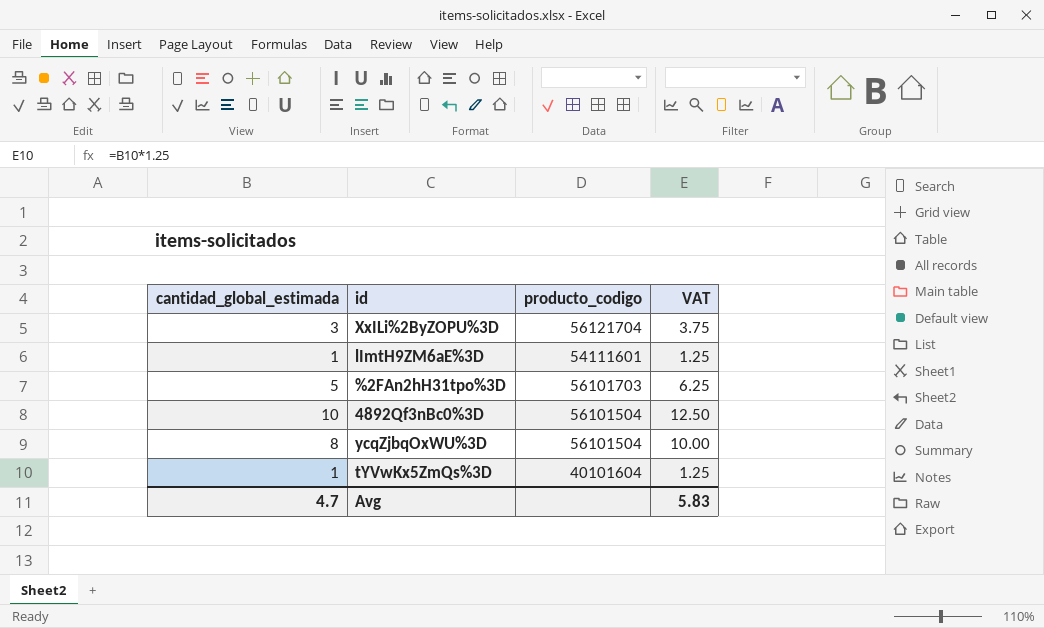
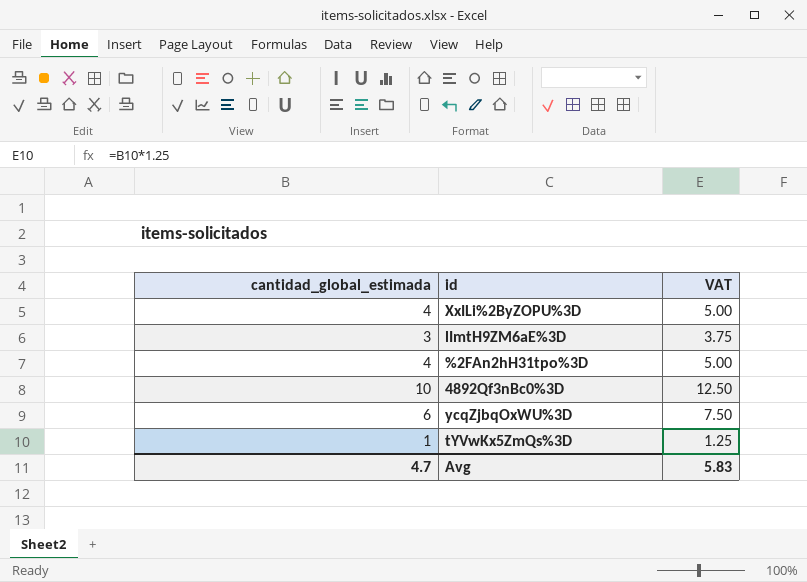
column producto_codigo | position: 3 -> none
XxILi%2ByZOPU%3D | cantidad_global_estimada: 3 -> 4
XxILi%2ByZOPU%3D | VAT: 3.75 -> 5.00
lImtH9ZM6aE%3D | cantidad_global_estimada: 1 -> 3
lImtH9ZM6aE%3D | VAT: 1.25 -> 3.75
%2FAn2hH31tpo%3D | cantidad_global_estimada: 5 -> 4
%2FAn2hH31tpo%3D | VAT: 6.25 -> 5.00
ycqZjbqOxWU%3D | cantidad_global_estimada: 8 -> 6
ycqZjbqOxWU%3D | VAT: 10.00 -> 7.50

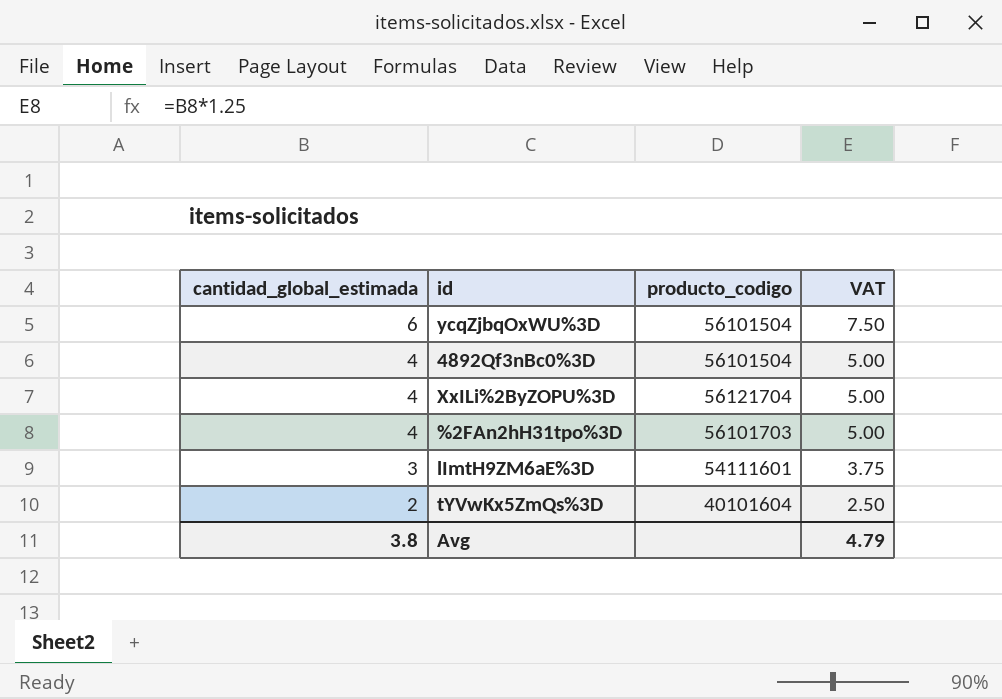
row order: none -> cantidad_global_estimada descending
column producto_codigo | position: none -> 3
4892Qf3nBc0%3D | cantidad_global_estimada: 10 -> 4
4892Qf3nBc0%3D | VAT: 12.50 -> 5.00
tYVwKx5ZmQs%3D | cantidad_global_estimada: 1 -> 2
tYVwKx5ZmQs%3D | VAT: 1.25 -> 2.50
Avg | cantidad_global_estimada: 4.7 -> 3.8
Avg | VAT: 5.83 -> 4.79

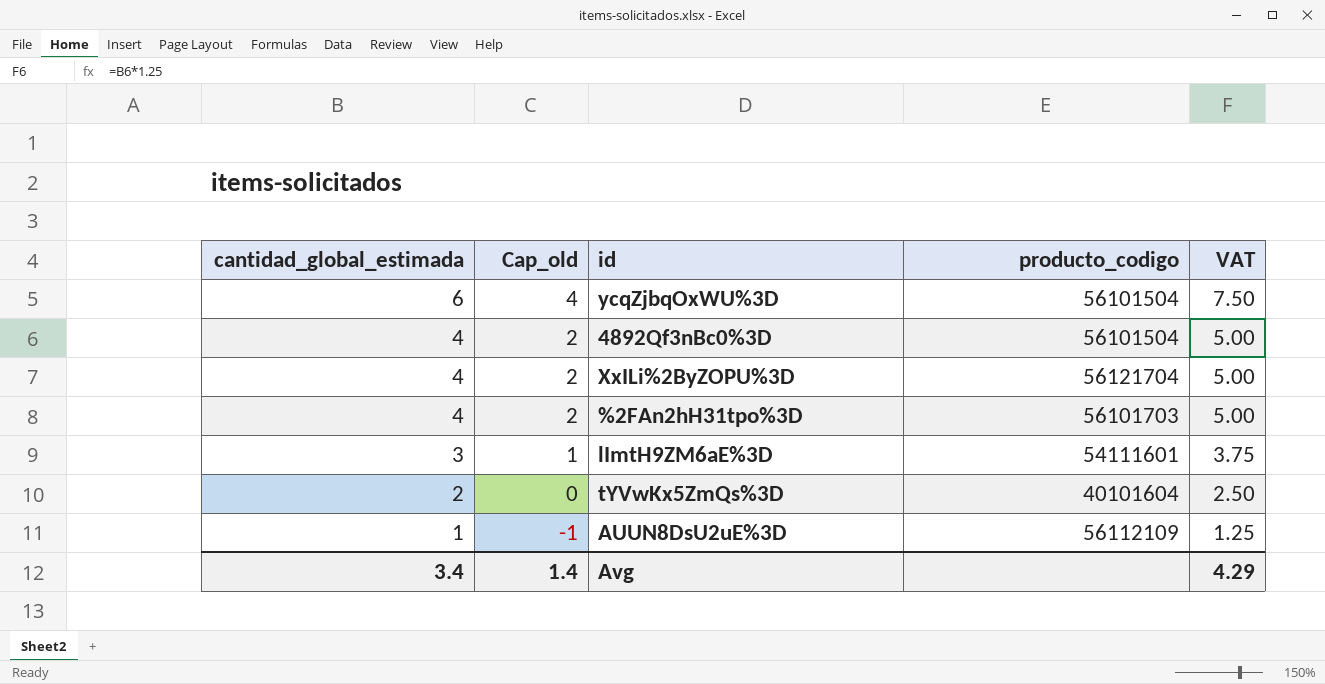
column Cap_old | formula: none -> [cantidad_global_estimada] - 2
row AUUN8DsU2uE%3D: none -> 1 | -1 | 56112109 | 1.25
Avg | cantidad_global_estimada: 3.8 -> 3.4
Avg | VAT: 4.79 -> 4.29

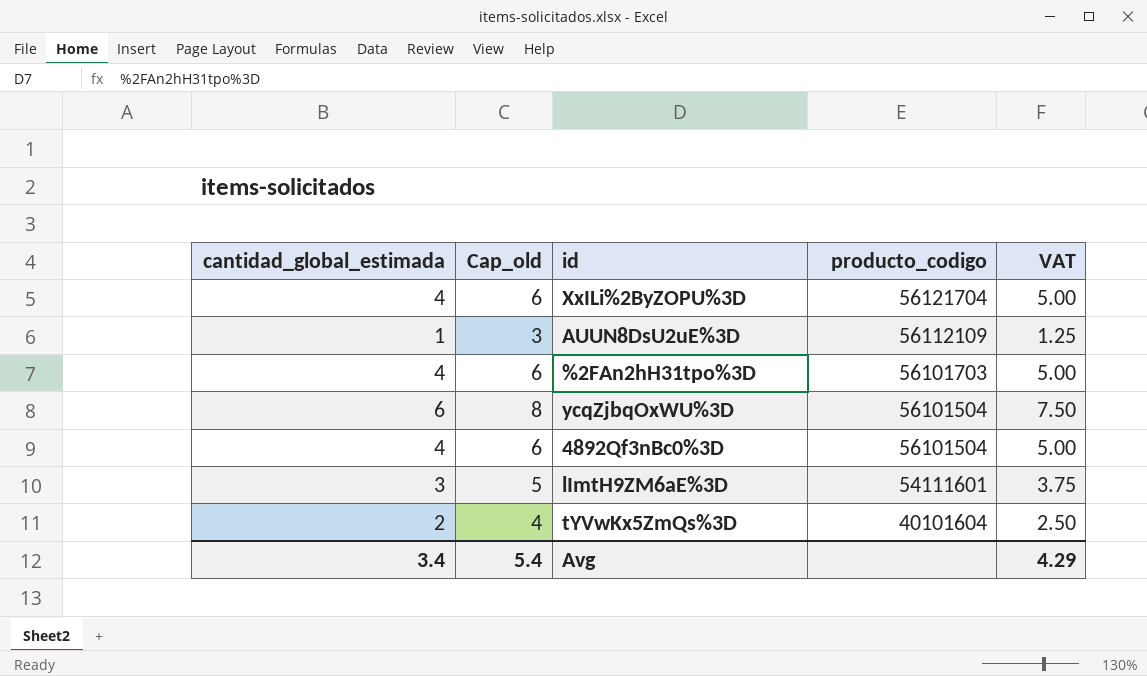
row order: cantidad_global_estimada descending -> producto_codigo descending
column Cap_old | formula: [cantidad_global_estimada] - 2 -> [cantidad_global_estimada] + 2
Avg | Cap_old: 1.4 -> 5.4

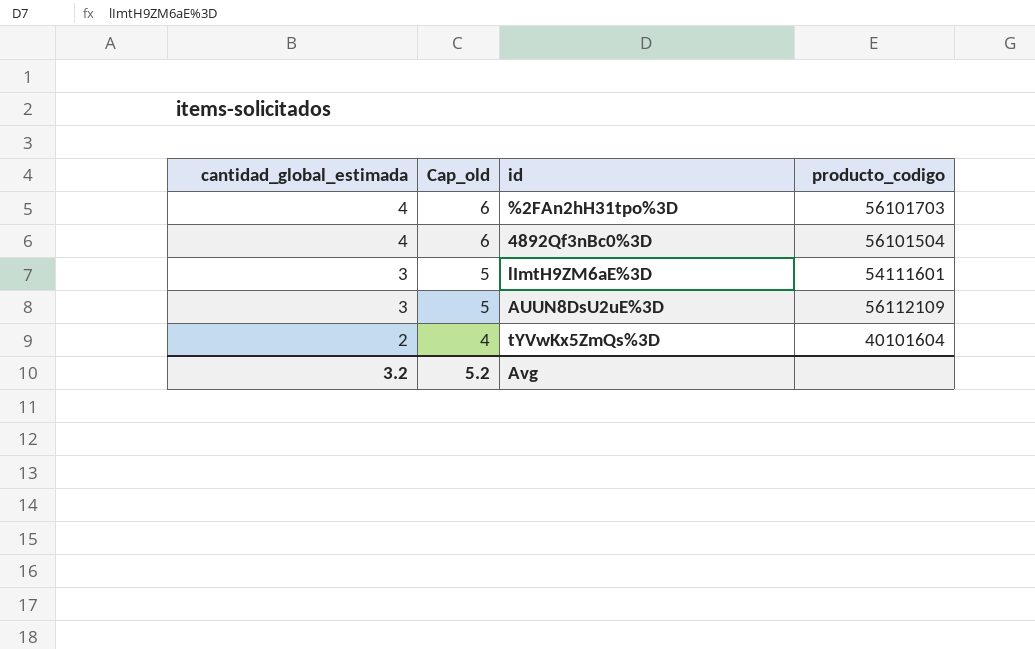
row order: producto_codigo descending -> cantidad_global_estimada descending
column VAT | formula: [cantidad_global_estimada] * 1.25 -> none
row XxILi%2ByZOPU%3D: 4 | 6 | 56121704 | 5.00 -> none
row ycqZjbqOxWU%3D: 6 | 8 | 56101504 | 7.50 -> none
AUUN8DsU2uE%3D | cantidad_global_estimada: 1 -> 3
AUUN8DsU2uE%3D | Cap_old: 3 -> 5
Avg | cantidad_global_estimada: 3.4 -> 3.2
Avg | Cap_old: 5.4 -> 5.2

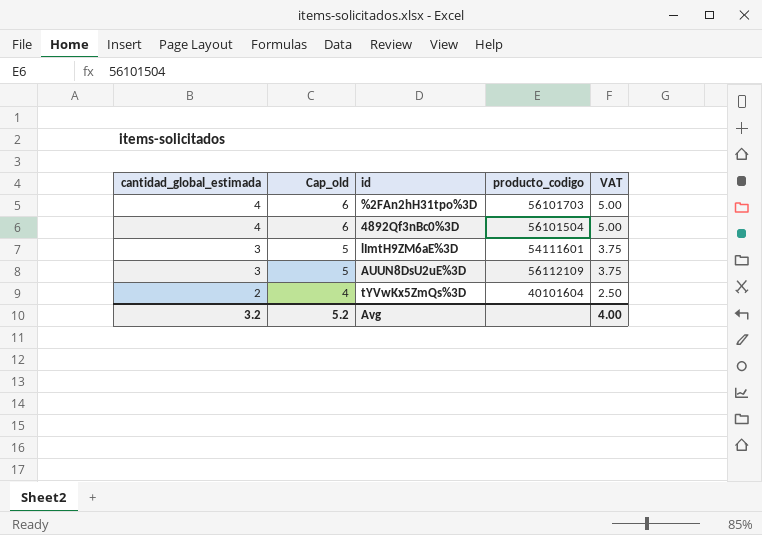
column VAT | formula: none -> [cantidad_global_estimada] * 1.25

